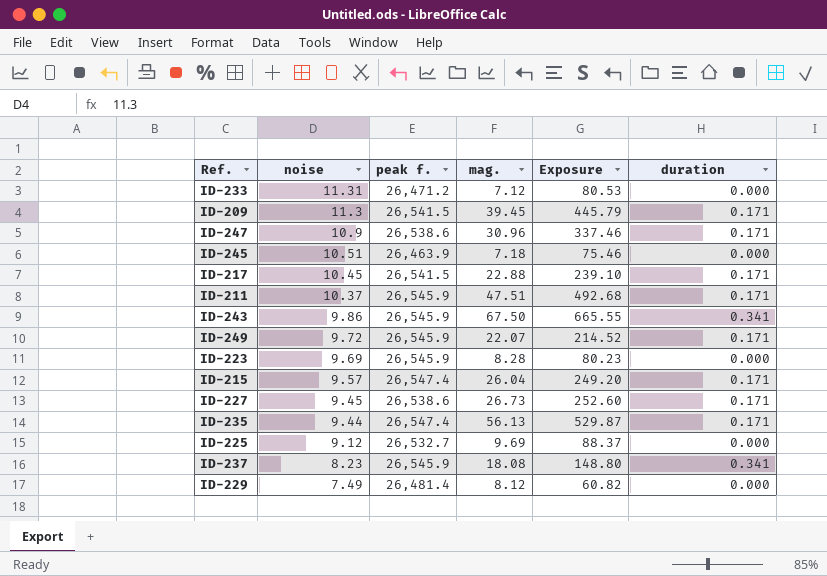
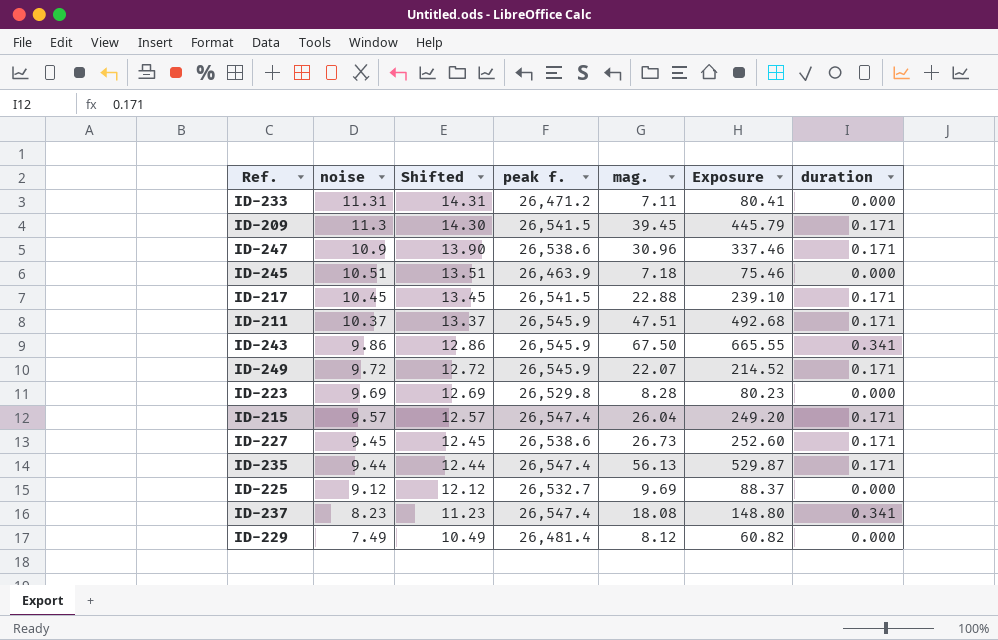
column Shifted | formula: none -> [noise] + 3
ID-233 | mag.: 7.12 -> 7.11
ID-233 | Exposure: 80.53 -> 80.41
ID-223 | peak f.: 26,545.9 -> 26,529.8
ID-237 | peak f.: 26,545.9 -> 26,547.4

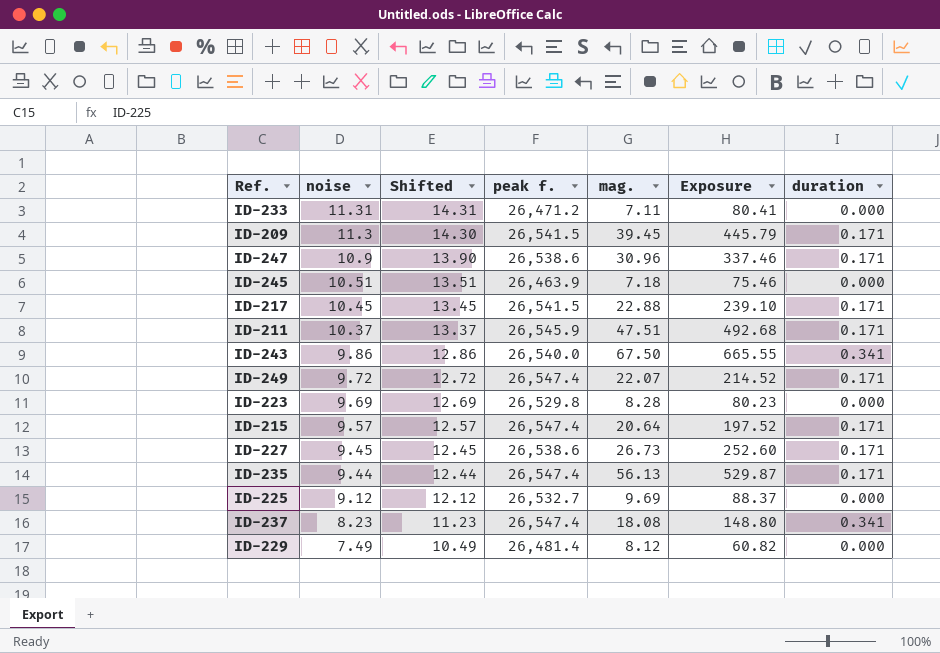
ID-243 | peak f.: 26,545.9 -> 26,540.0
ID-249 | peak f.: 26,545.9 -> 26,547.4
ID-215 | mag.: 26.04 -> 20.64
ID-215 | Exposure: 249.20 -> 197.52

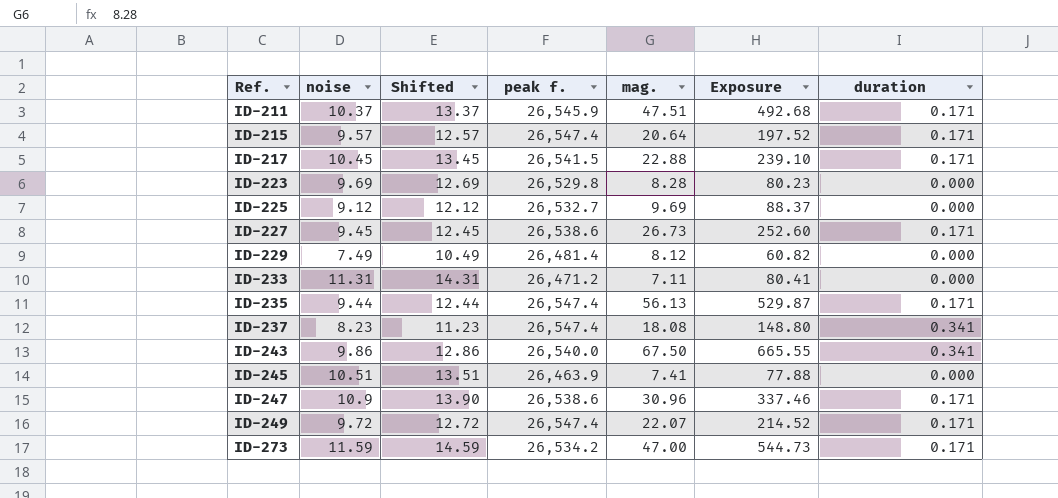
row order: noise descending -> Ref. ascending
row ID-209: 11.3 | 14.30 | 26,541.5 | 39.45 | 445.79 | 0.171 -> none
ID-245 | mag.: 7.18 -> 7.41
ID-245 | Exposure: 75.46 -> 77.88
row ID-273: none -> 11.59 | 14.59 | 26,534.2 | 47.00 | 544.73 | 0.171

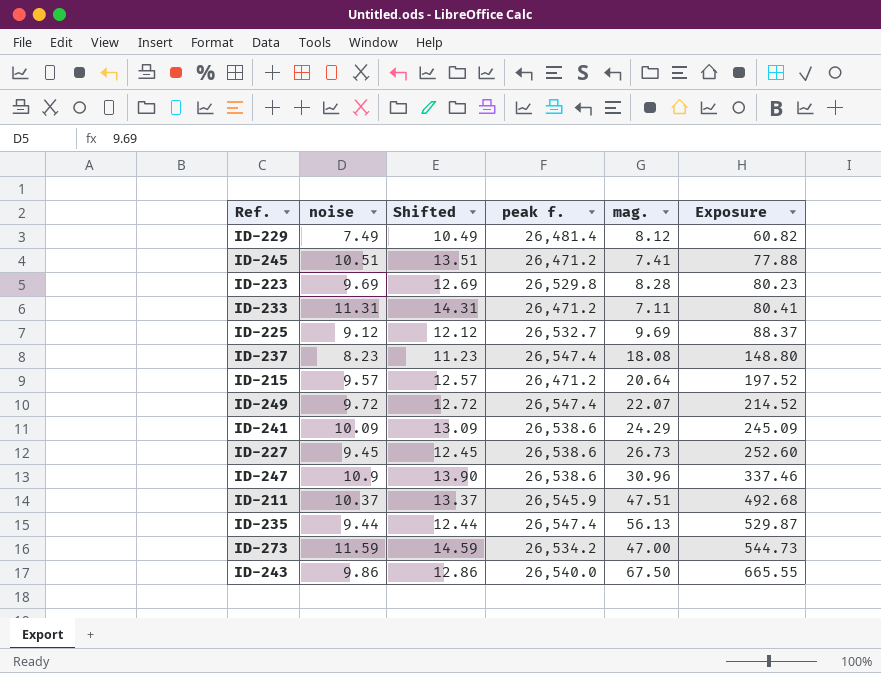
row order: Ref. ascending -> Exposure ascending
column duration | position: 7 -> none
row ID-217: 10.45 | 13.45 | 26,541.5 | 22.88 | 239.10 | 0.171 -> none
ID-245 | peak f.: 26,463.9 -> 26,471.2
ID-215 | peak f.: 26,547.4 -> 26,471.2
row ID-241: none -> 10.09 | 13.09 | 26,538.6 | 24.29 | 245.09

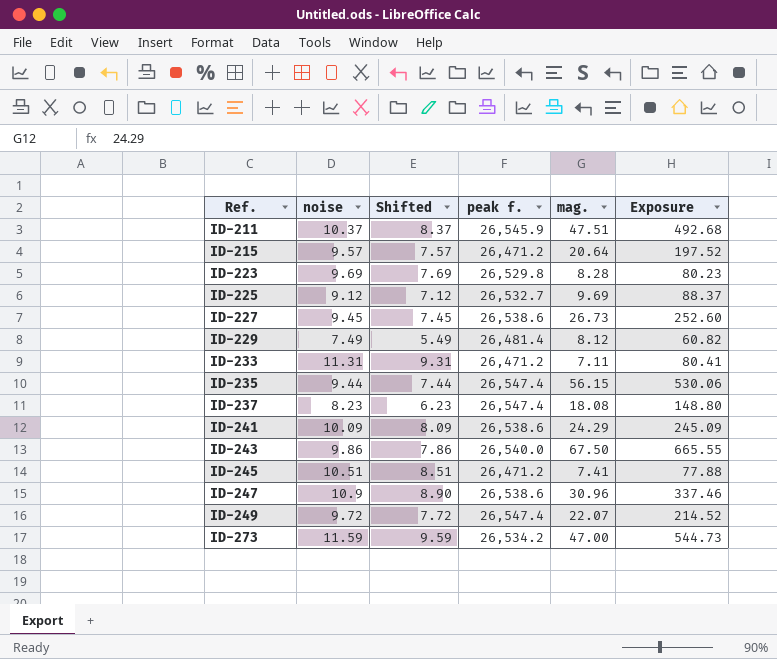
row order: Exposure ascending -> Ref. ascending
column Shifted | formula: [noise] + 3 -> [noise] - 2
ID-235 | mag.: 56.13 -> 56.15
ID-235 | Exposure: 529.87 -> 530.06

